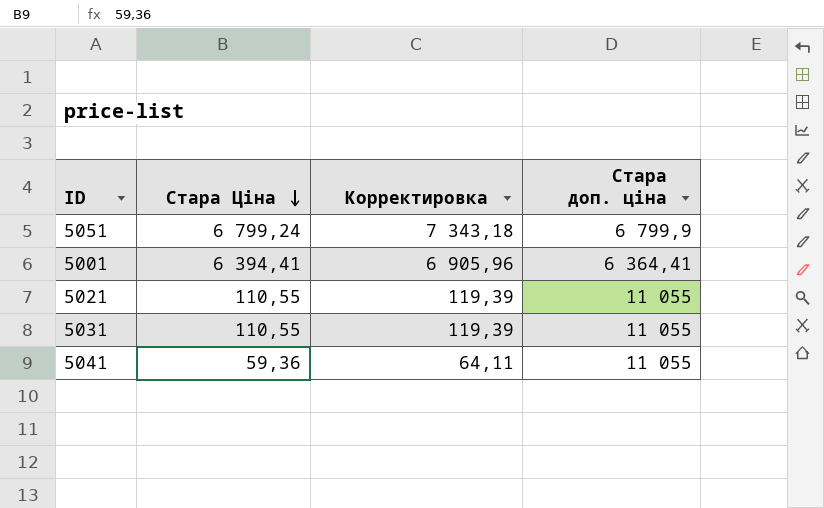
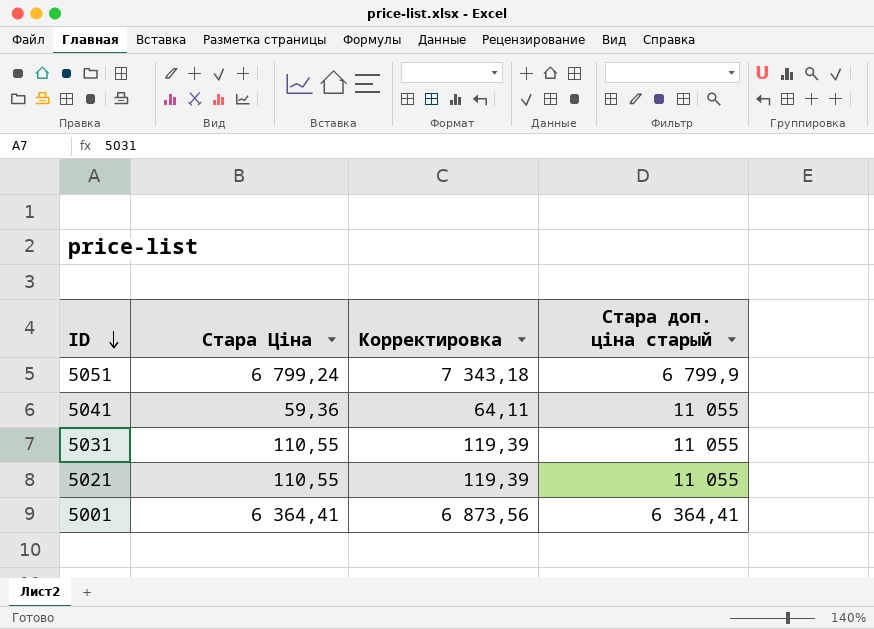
row order: Стара Ціна descending -> ID descending
column name: Стара доп. ціна -> Стара доп. ціна старый
5001 | Стара Ціна: 6 394,41 -> 6 364,41
5001 | Корректировка: 6 905,96 -> 6 873,56

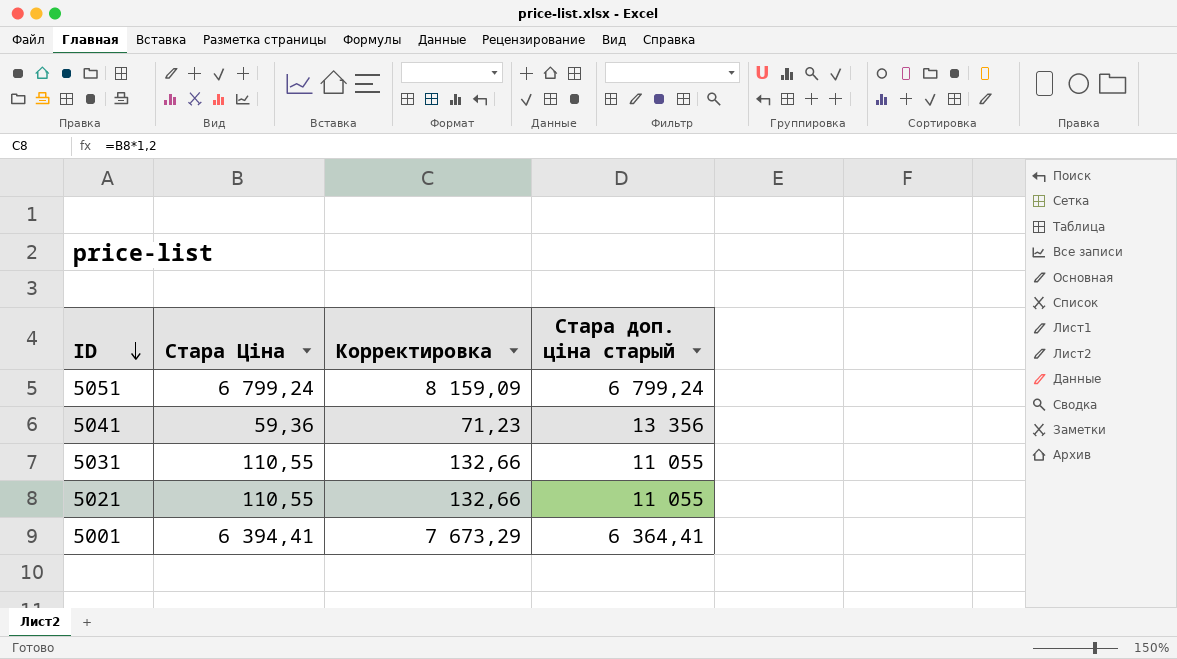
column Корректировка | formula: [Стара Ціна] * 1,08 -> [Стара Ціна] * 1,2
5051 | Стара доп. ціна старый: 6 799,9 -> 6 799,24
5041 | Стара доп. ціна старый: 11 055 -> 13 356
5001 | Стара Ціна: 6 364,41 -> 6 394,41

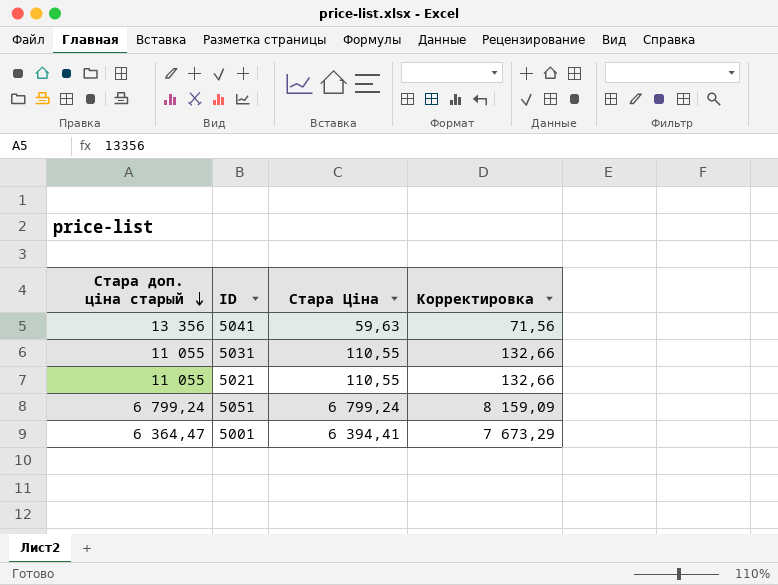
row order: ID descending -> Стара доп. ціна старый descending
column Стара доп. ціна старый | position: 4 -> 1
5041 | Стара Ціна: 59,36 -> 59,63
5041 | Корректировка: 71,23 -> 71,56
5001 | Стара доп. ціна старый: 6 364,41 -> 6 364,47

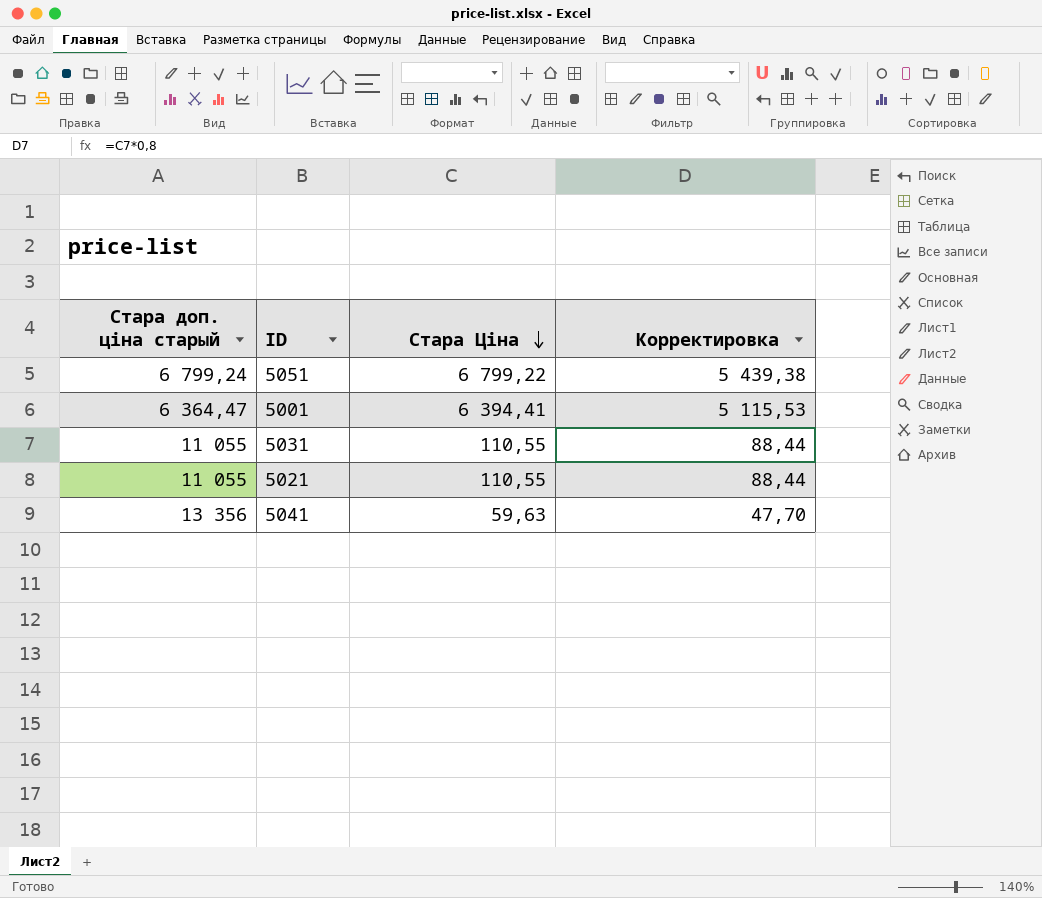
row order: Стара доп. ціна старый descending -> Стара Ціна descending
column Корректировка | formula: [Стара Ціна] * 1,2 -> [Стара Ціна] * 0,8
5051 | Стара Ціна: 6 799,24 -> 6 799,22

